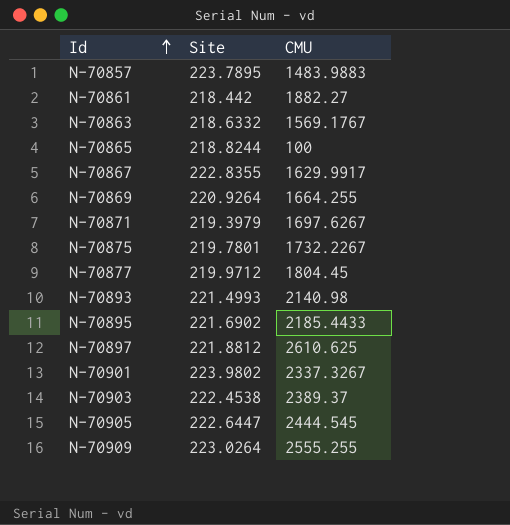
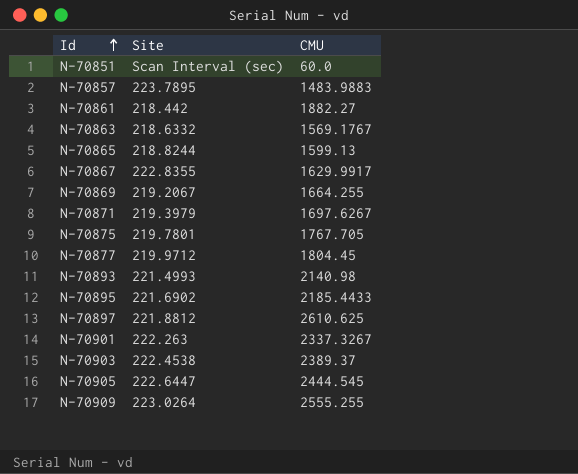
row N-70851: none -> Scan Interval (sec) | 60.0
N-70865 | CMU: 100 -> 1599.13
N-70869 | Site: 220.9264 -> 219.2067
N-70875 | CMU: 1732.2267 -> 1767.705
N-70901 | Site: 223.9802 -> 222.263

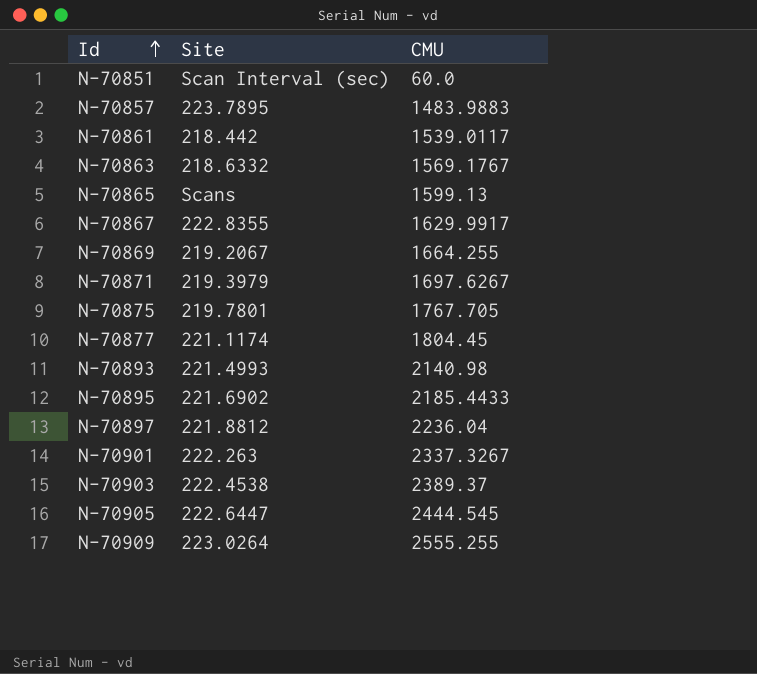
N-70861 | CMU: 1882.27 -> 1539.0117
N-70865 | Site: 218.8244 -> Scans
N-70877 | Site: 219.9712 -> 221.1174
N-70897 | CMU: 2610.625 -> 2236.04

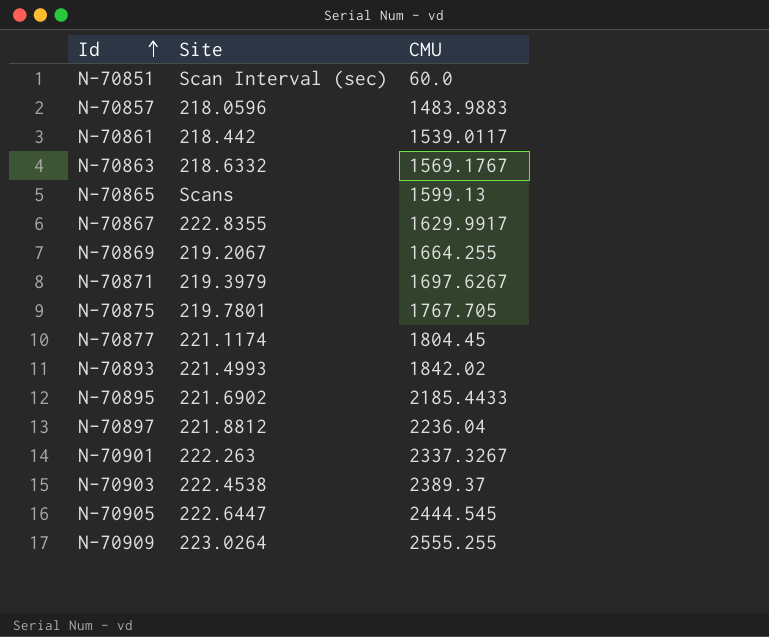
N-70857 | Site: 223.7895 -> 218.0596
N-70893 | CMU: 2140.98 -> 1842.02

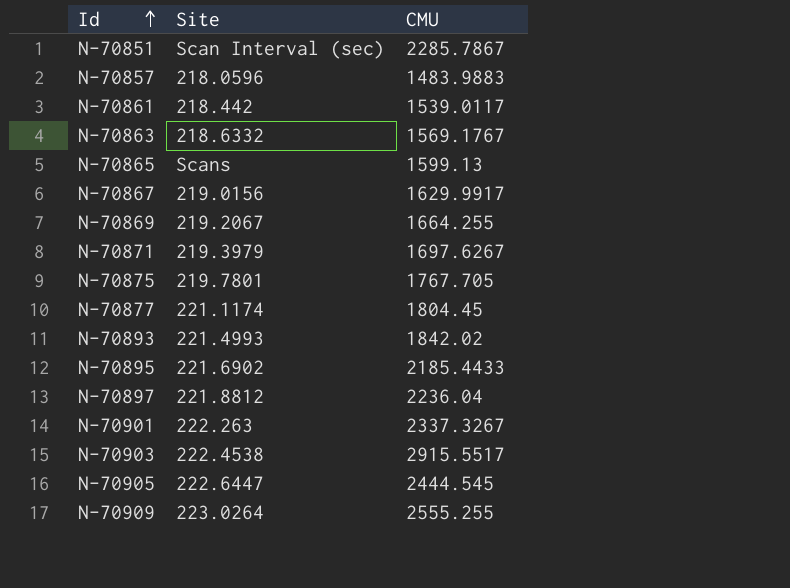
N-70851 | CMU: 60.0 -> 2285.7867
N-70867 | Site: 222.8355 -> 219.0156
N-70903 | CMU: 2389.37 -> 2915.5517

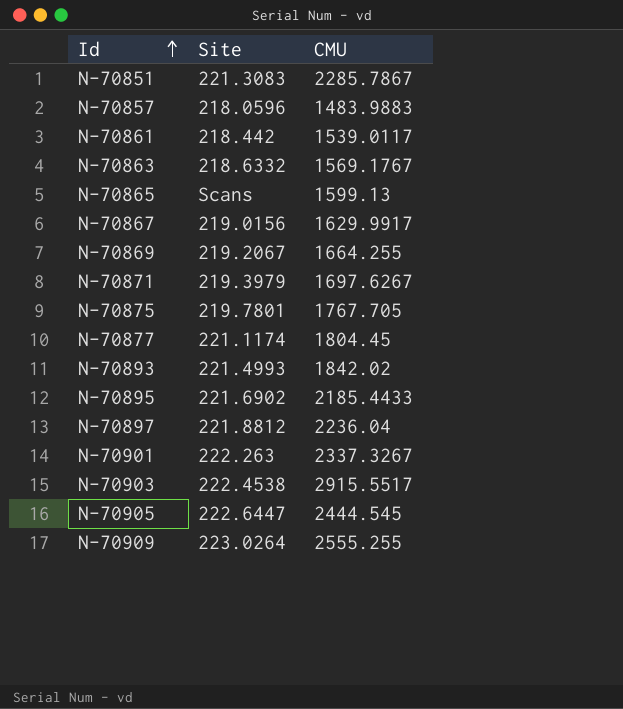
N-70851 | Site: Scan Interval (sec) -> 221.3083

